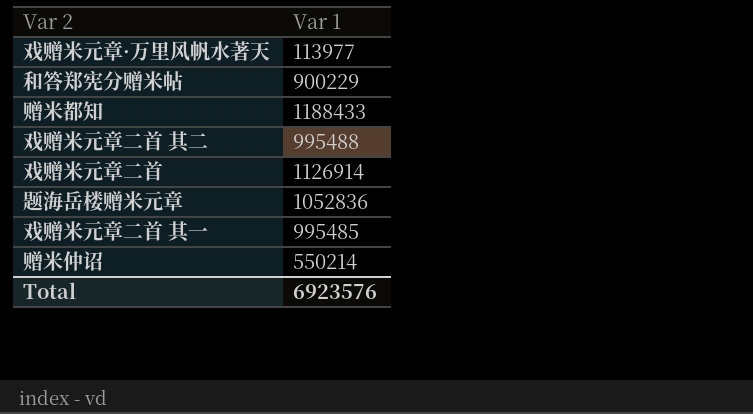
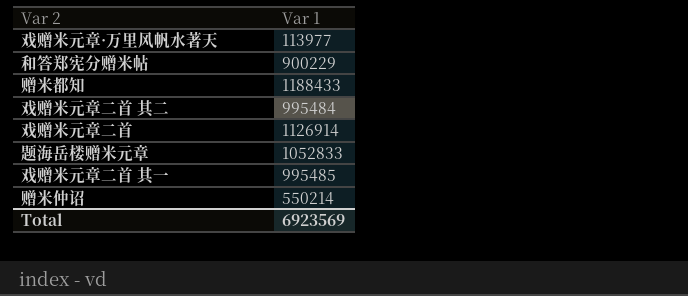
戏赠米元章二首 其二 | Var 1: 995488 -> 995484
题海岳楼赠米元章 | Var 1: 1052836 -> 1052833
Total | Var 1: 6923576 -> 6923569

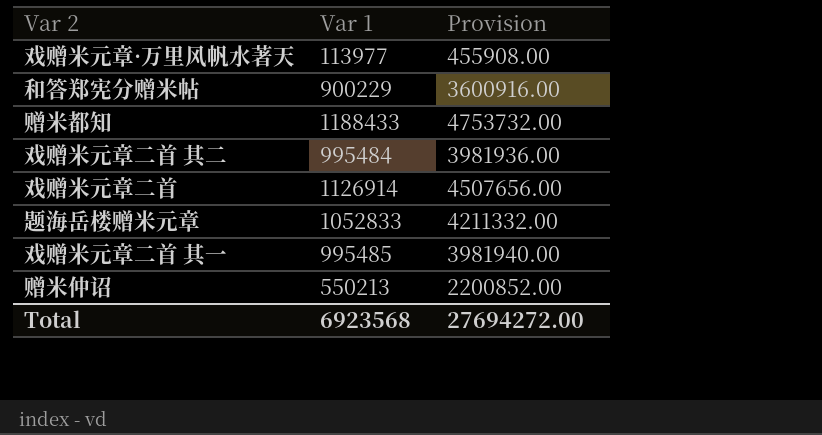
column Provision | formula: none -> [Var 1] * 4
赠米仲诏 | Var 1: 550214 -> 550213
Total | Var 1: 6923569 -> 6923568

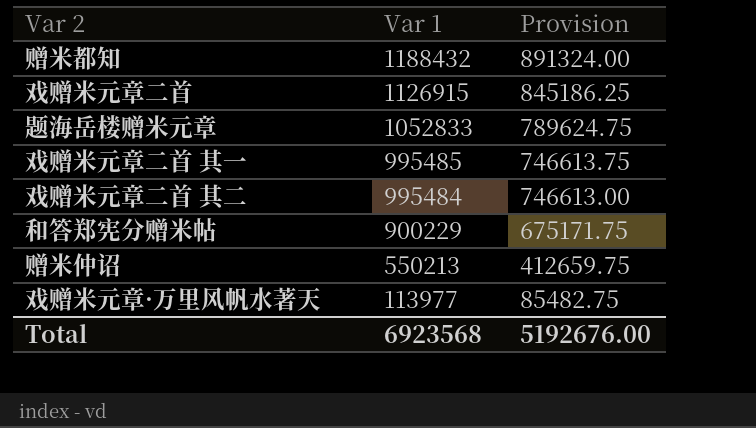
row order: none -> Var 1 descending
column Provision | formula: [Var 1] * 4 -> [Var 1] * 0.75
赠米都知 | Var 1: 1188433 -> 1188432
戏赠米元章二首 | Var 1: 1126914 -> 1126915
Total | Provision: 27694272.00 -> 5192676.00

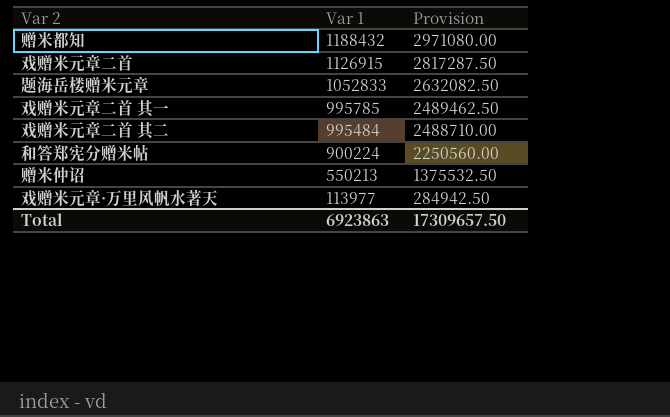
column Provision | formula: [Var 1] * 0.75 -> [Var 1] * 2.5
戏赠米元章二首 其一 | Var 1: 995485 -> 995785
和答郑宪分赠米帖 | Var 1: 900229 -> 900224
Total | Var 1: 6923568 -> 6923863
Total | Provision: 5192676.00 -> 17309657.50

